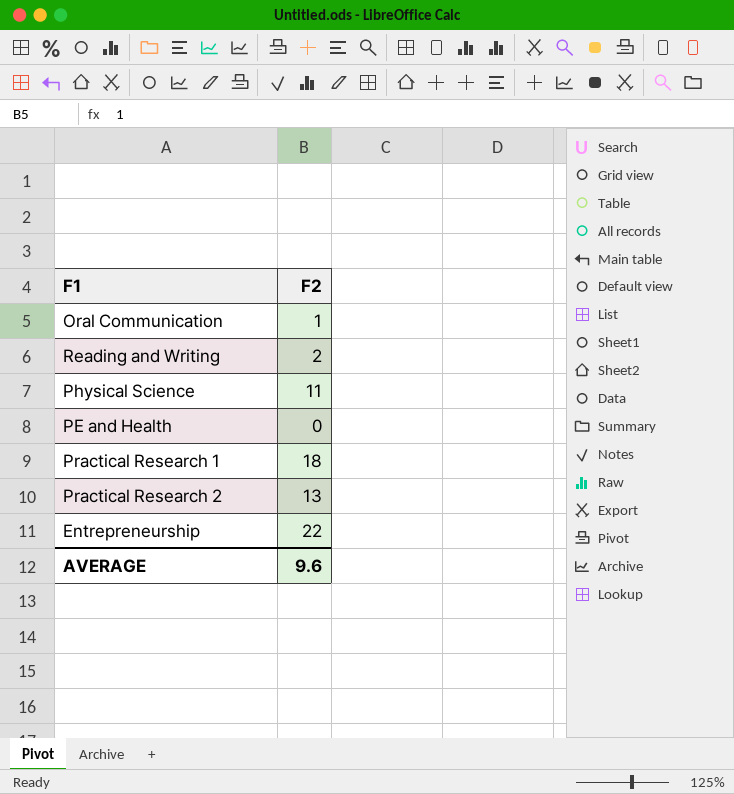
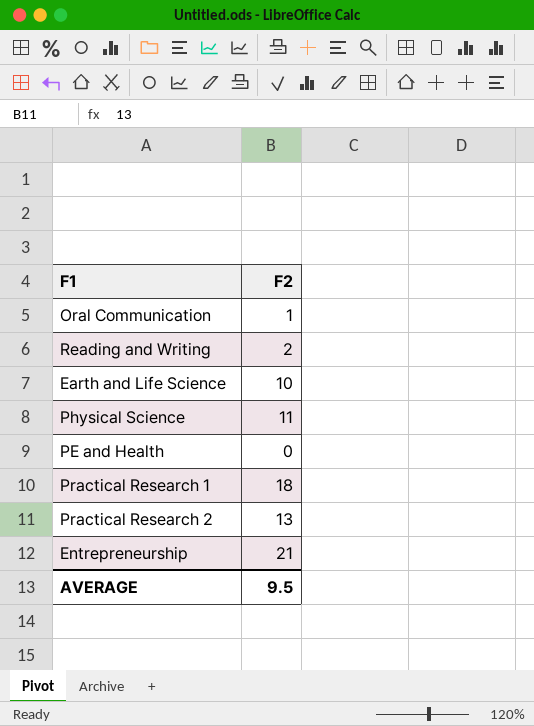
row Earth and Life Science: none -> 10
Entrepreneurship | F2: 22 -> 21
AVERAGE | F2: 9.6 -> 9.5

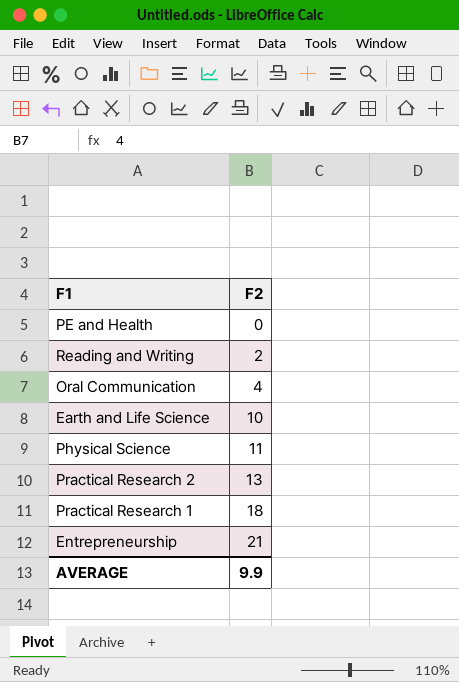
row order: none -> F2 ascending
Oral Communication | F2: 1 -> 4
AVERAGE | F2: 9.5 -> 9.9

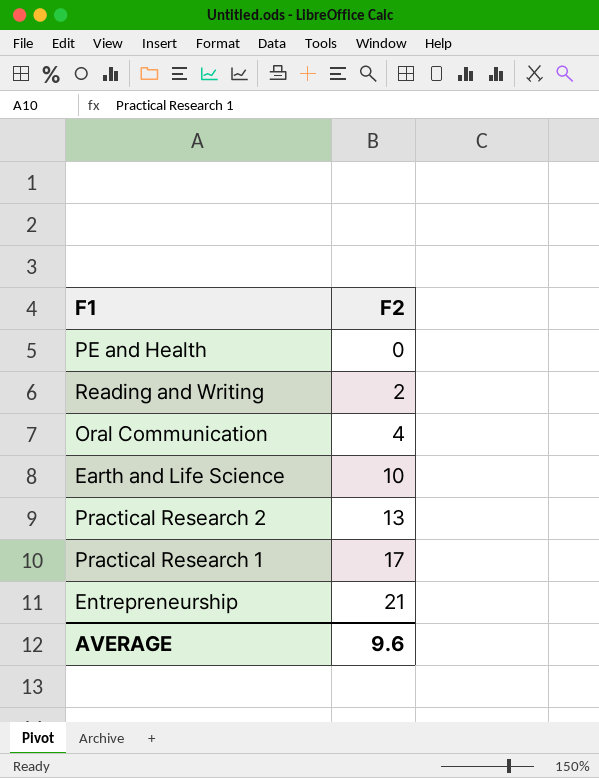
row Physical Science: 11 -> none
Practical Research 1 | F2: 18 -> 17
AVERAGE | F2: 9.9 -> 9.6

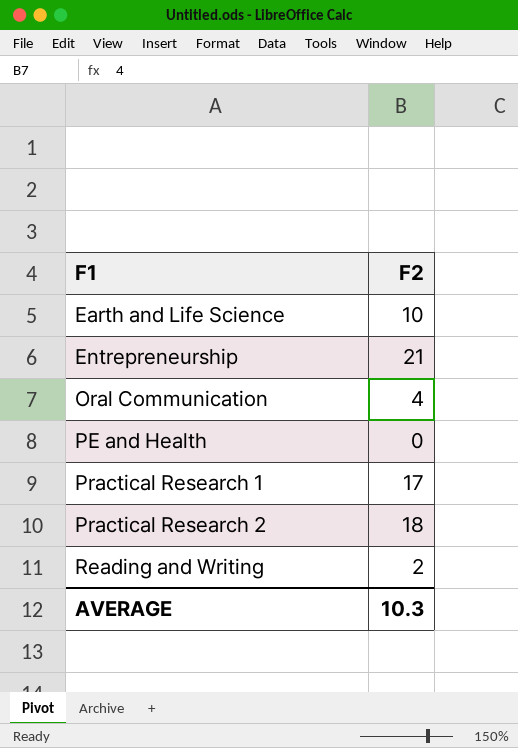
row order: F2 ascending -> F1 ascending
Practical Research 2 | F2: 13 -> 18
AVERAGE | F2: 9.6 -> 10.3

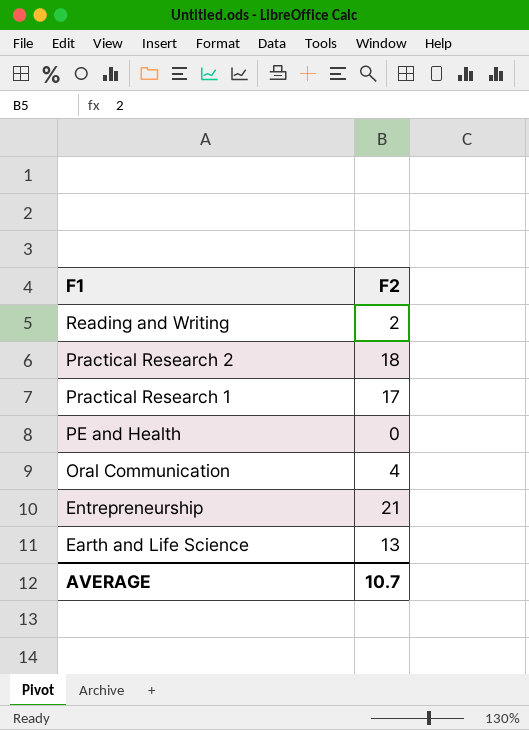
row order: F1 ascending -> F1 descending
Earth and Life Science | F2: 10 -> 13
AVERAGE | F2: 10.3 -> 10.7

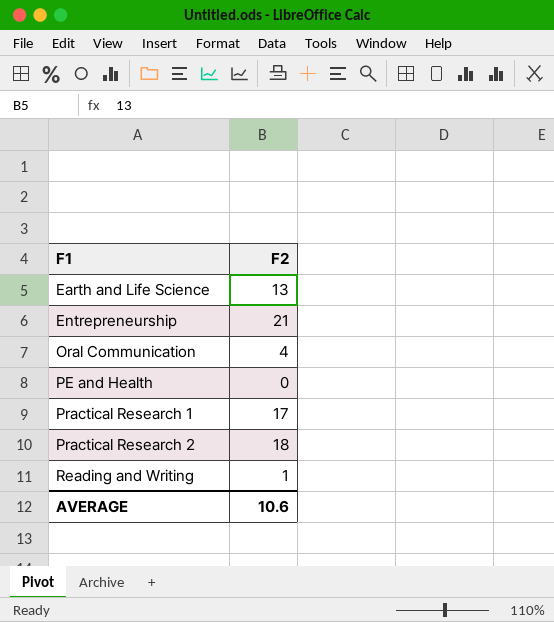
row order: F1 descending -> F1 ascending
Reading and Writing | F2: 2 -> 1
AVERAGE | F2: 10.7 -> 10.6

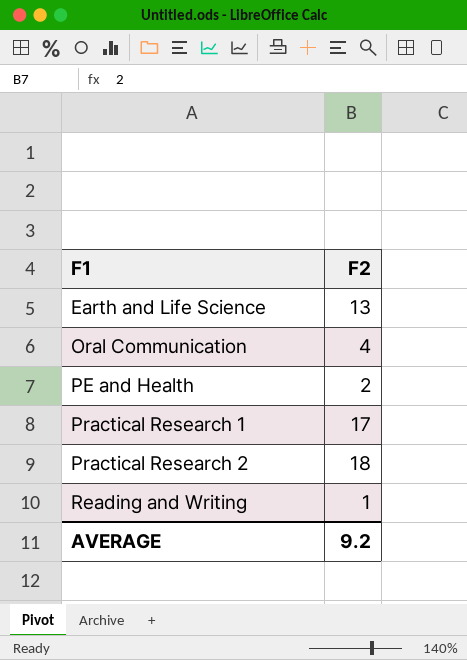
row Entrepreneurship: 21 -> none
PE and Health | F2: 0 -> 2
AVERAGE | F2: 10.6 -> 9.2

